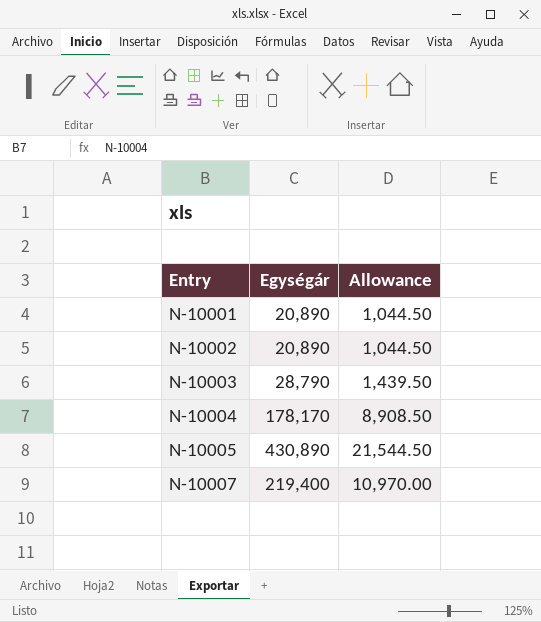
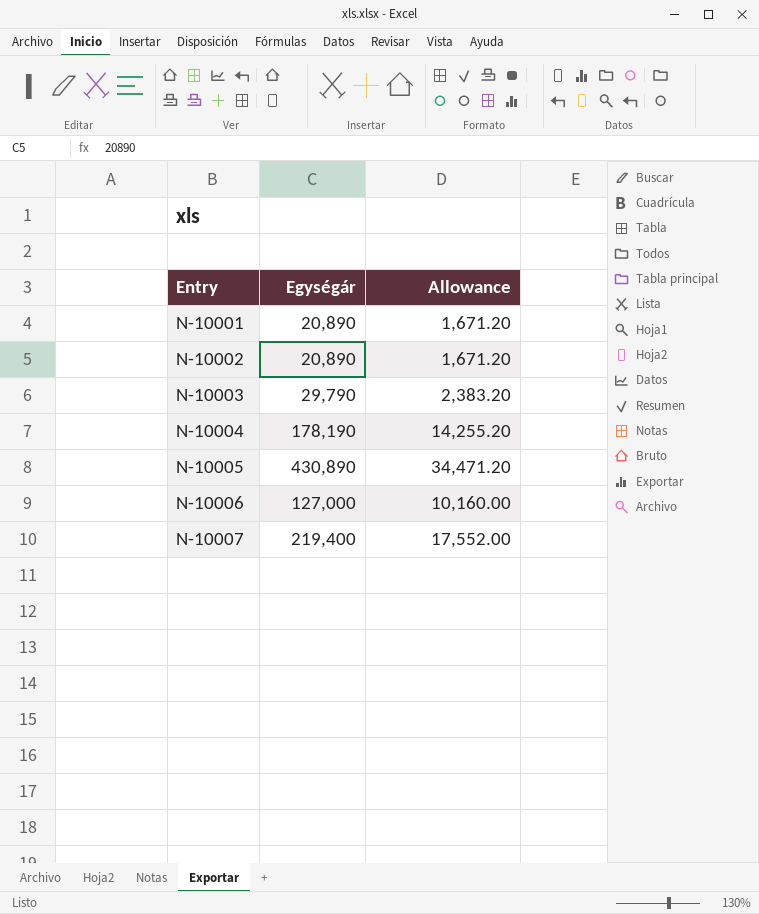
column Allowance | formula: [Egységár] * 0.05 -> [Egységár] * 0.08
N-10003 | Egységár: 28,790 -> 29,790
N-10004 | Egységár: 178,170 -> 178,190
row N-10006: none -> 127,000 | 10,160.00

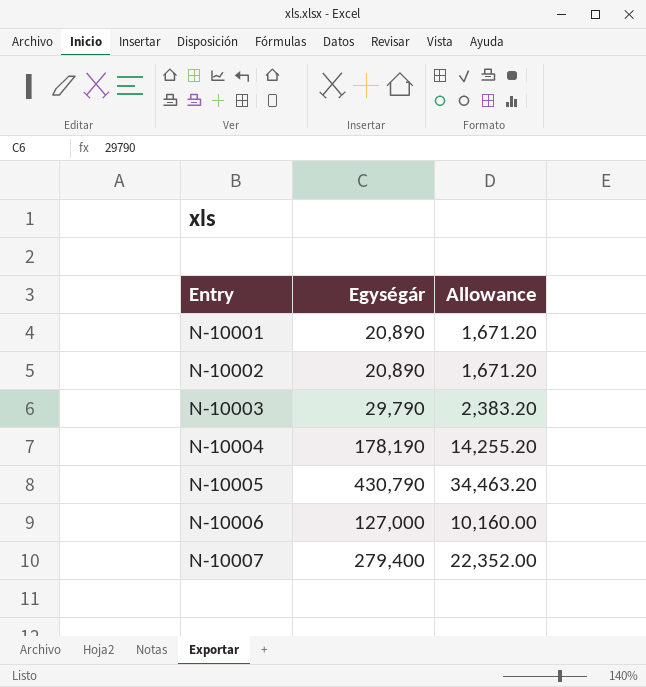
N-10005 | Egységár: 430,890 -> 430,790
N-10005 | Allowance: 34,471.20 -> 34,463.20
N-10007 | Egységár: 219,400 -> 279,400
N-10007 | Allowance: 17,552.00 -> 22,352.00

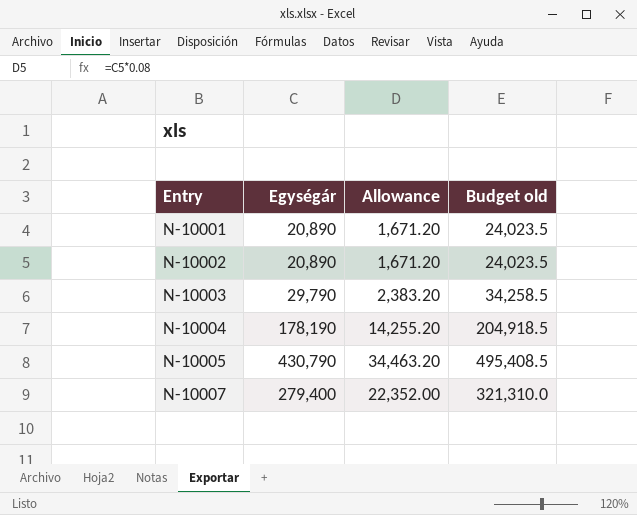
column Budget old | formula: none -> [Egységár] * 1.15
row N-10006: 127,000 | 10,160.00 -> none

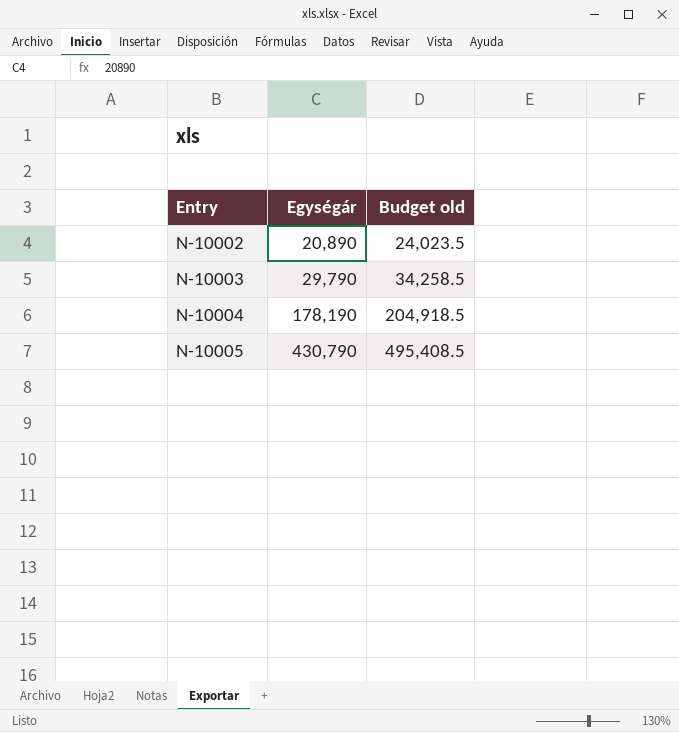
column Allowance | formula: [Egységár] * 0.08 -> none
row N-10001: 20,890 | 1,671.20 | 24,023.5 -> none
row N-10007: 279,400 | 22,352.00 | 321,310.0 -> none

